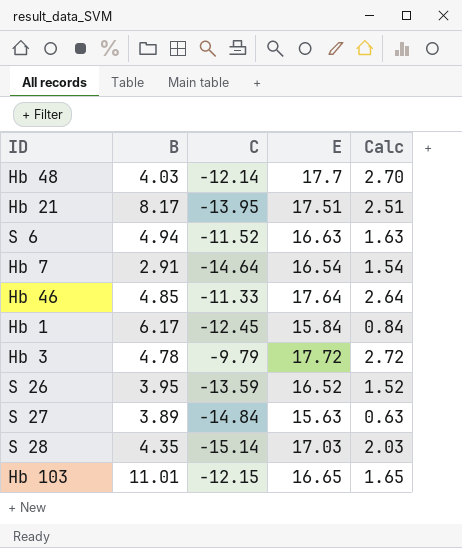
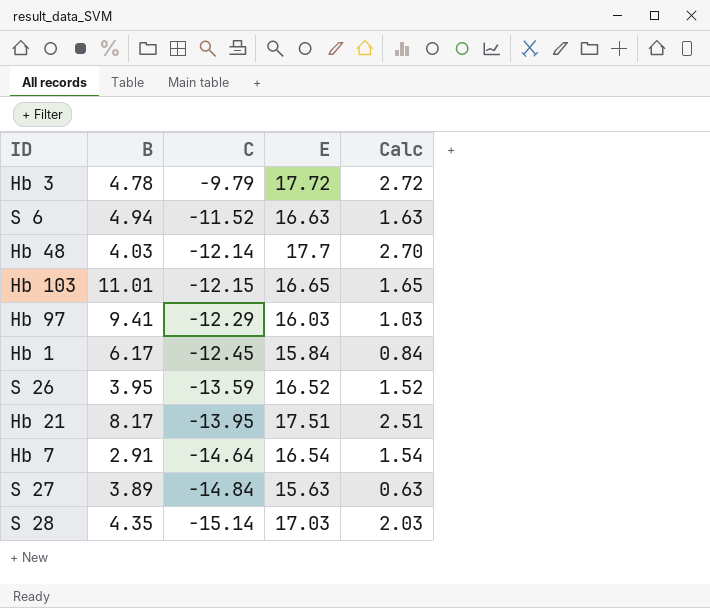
row order: none -> C descending
row Hb 46: 4.85 | -11.33 | 17.64 | 2.64 -> none
row Hb 97: none -> 9.41 | -12.29 | 16.03 | 1.03

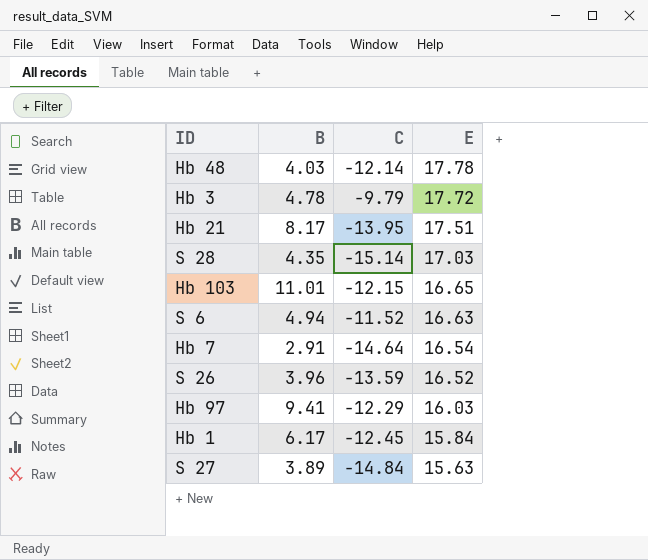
row order: C descending -> E descending
column Calc | formula: [E] - 15 -> none
Hb 48 | E: 17.7 -> 17.78
S 26 | B: 3.95 -> 3.96

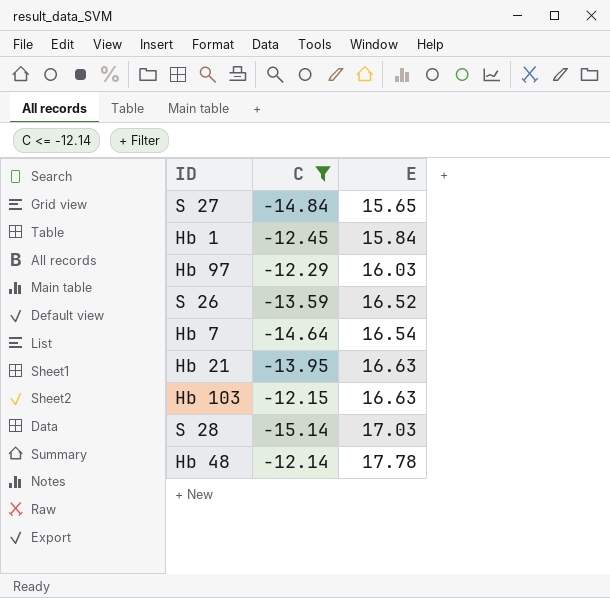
filter: none -> C <= -12.14
row order: E descending -> E ascending
column B | position: 2 -> none
S 27 | E: 15.63 -> 15.65
Hb 21 | E: 17.51 -> 16.63
Hb 103 | E: 16.65 -> 16.63

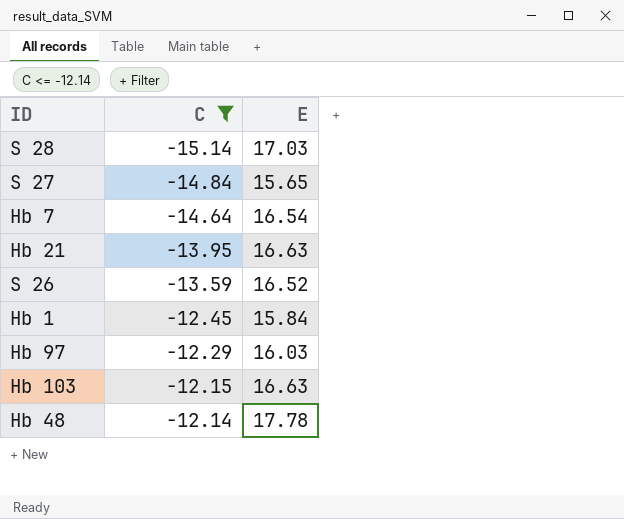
row order: E ascending -> C ascending

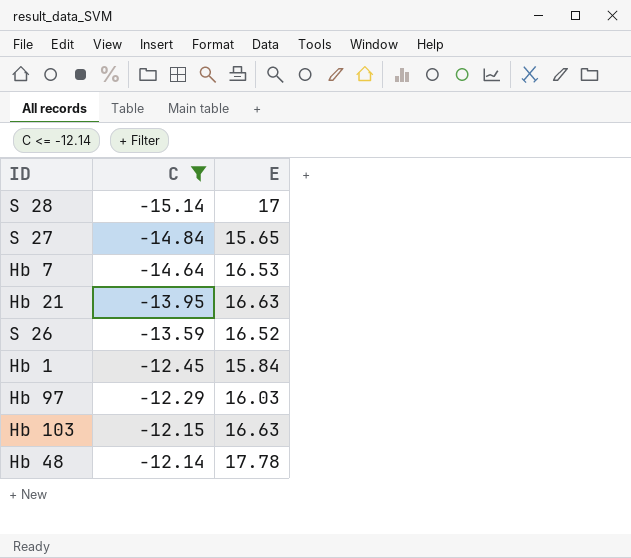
S 28 | E: 17.03 -> 17
Hb 7 | E: 16.54 -> 16.53

